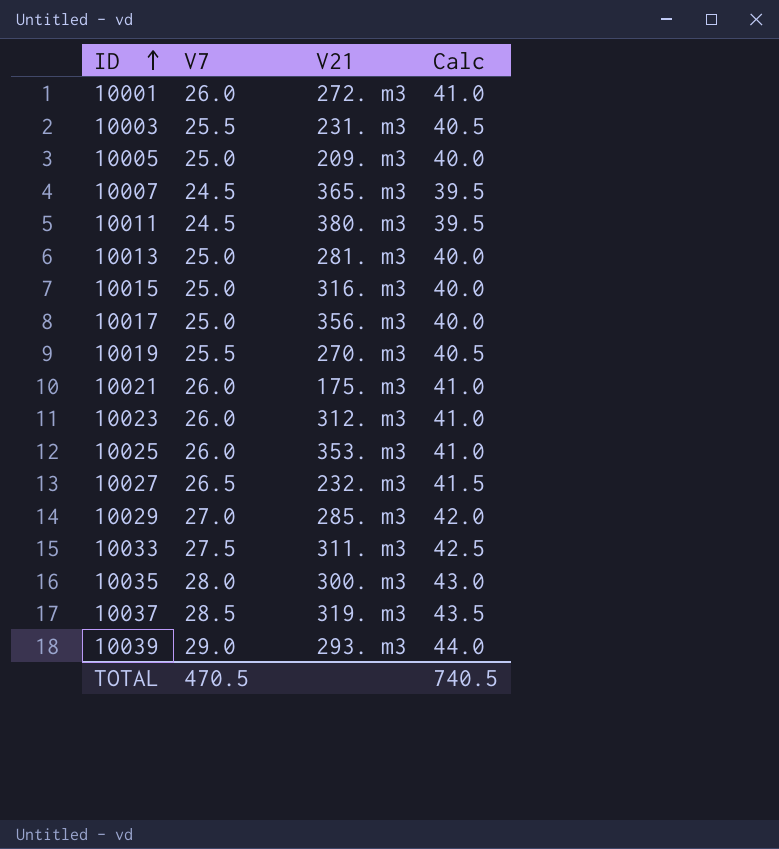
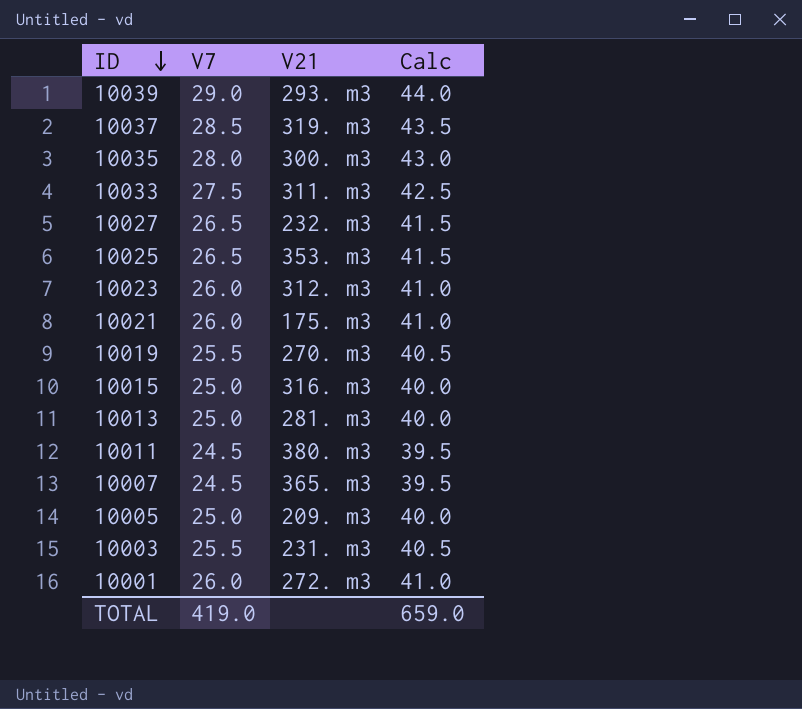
row order: ID ascending -> ID descending
row 10017: 25.0 | 356. m3 | 40.0 -> none
row 10029: 27.0 | 285. m3 | 42.0 -> none
10025 | V7: 26.0 -> 26.5
10025 | Calc: 41.0 -> 41.5
TOTAL | V7: 470.5 -> 419.0
TOTAL | Calc: 740.5 -> 659.0

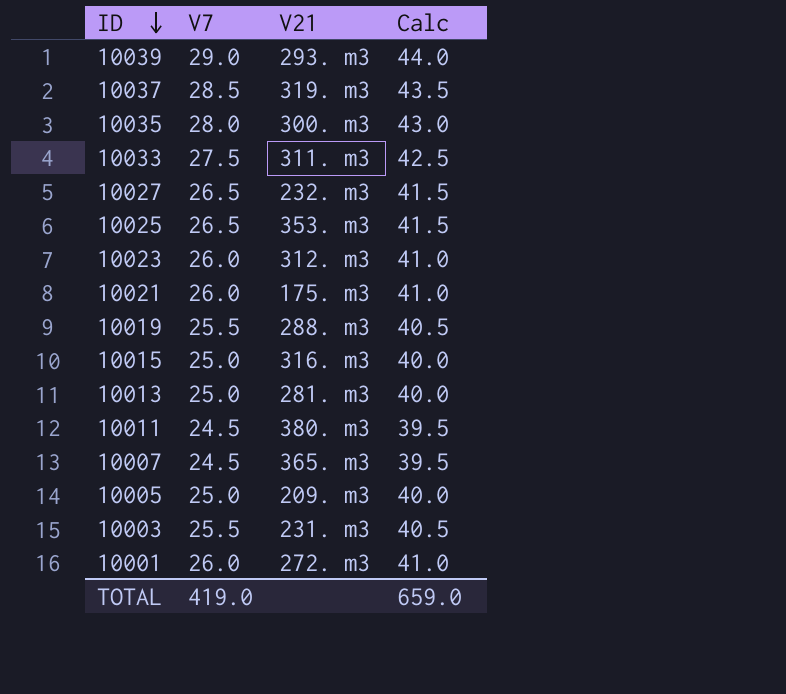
10019 | V21: 270. m3 -> 288. m3

